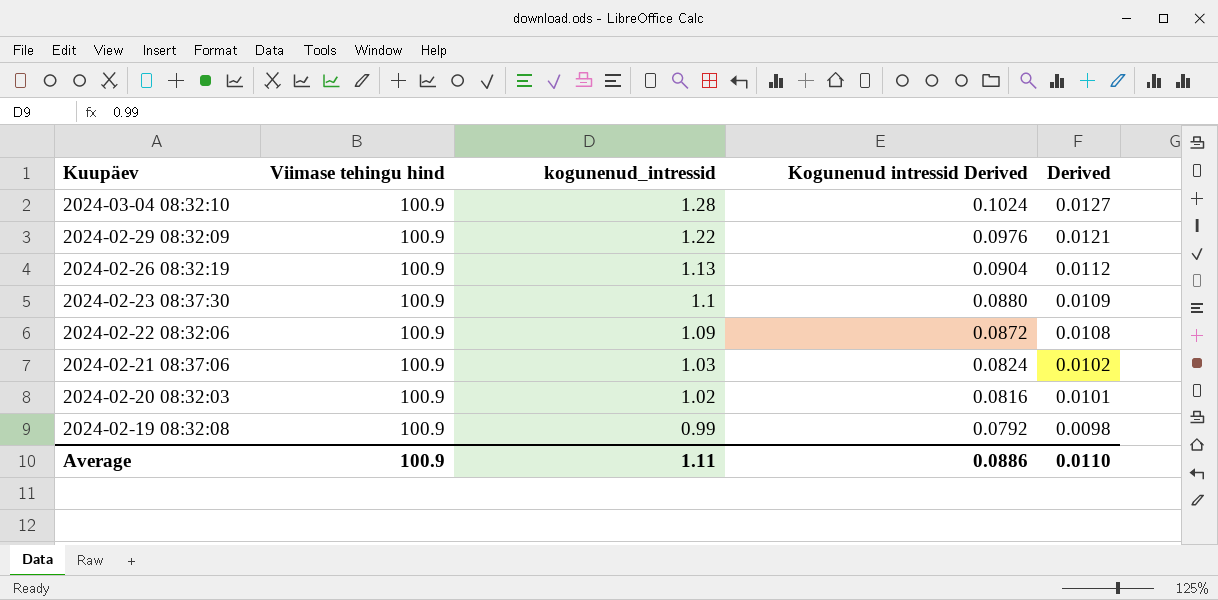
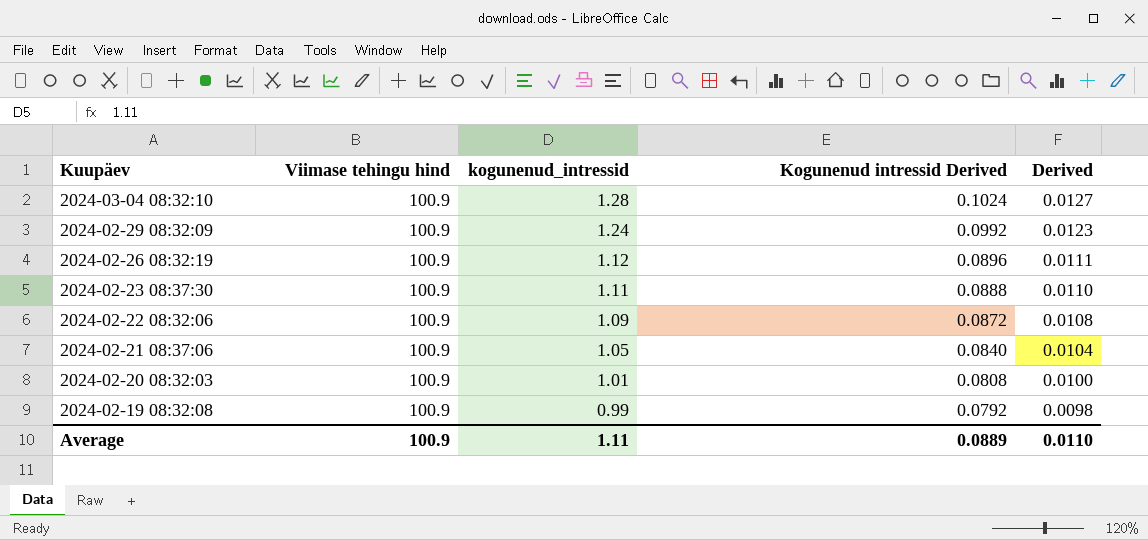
2024-02-29 08:32:09 | kogunenud_intressid: 1.22 -> 1.24
2024-02-29 08:32:09 | Kogunenud intressid Derived: 0.0976 -> 0.0992
2024-02-29 08:32:09 | Derived: 0.0121 -> 0.0123
2024-02-26 08:32:19 | kogunenud_intressid: 1.13 -> 1.12
2024-02-26 08:32:19 | Kogunenud intressid Derived: 0.0904 -> 0.0896
2024-02-26 08:32:19 | Derived: 0.0112 -> 0.0111
2024-02-23 08:37:30 | kogunenud_intressid: 1.1 -> 1.11
2024-02-23 08:37:30 | Kogunenud intressid Derived: 0.0880 -> 0.0888
2024-02-23 08:37:30 | Derived: 0.0109 -> 0.0110
2024-02-21 08:37:06 | kogunenud_intressid: 1.03 -> 1.05
2024-02-21 08:37:06 | Kogunenud intressid Derived: 0.0824 -> 0.0840
2024-02-21 08:37:06 | Derived: 0.0102 -> 0.0104
2024-02-20 08:32:03 | kogunenud_intressid: 1.02 -> 1.01
2024-02-20 08:32:03 | Kogunenud intressid Derived: 0.0816 -> 0.0808
2024-02-20 08:32:03 | Derived: 0.0101 -> 0.0100
Average | Kogunenud intressid Derived: 0.0886 -> 0.0889

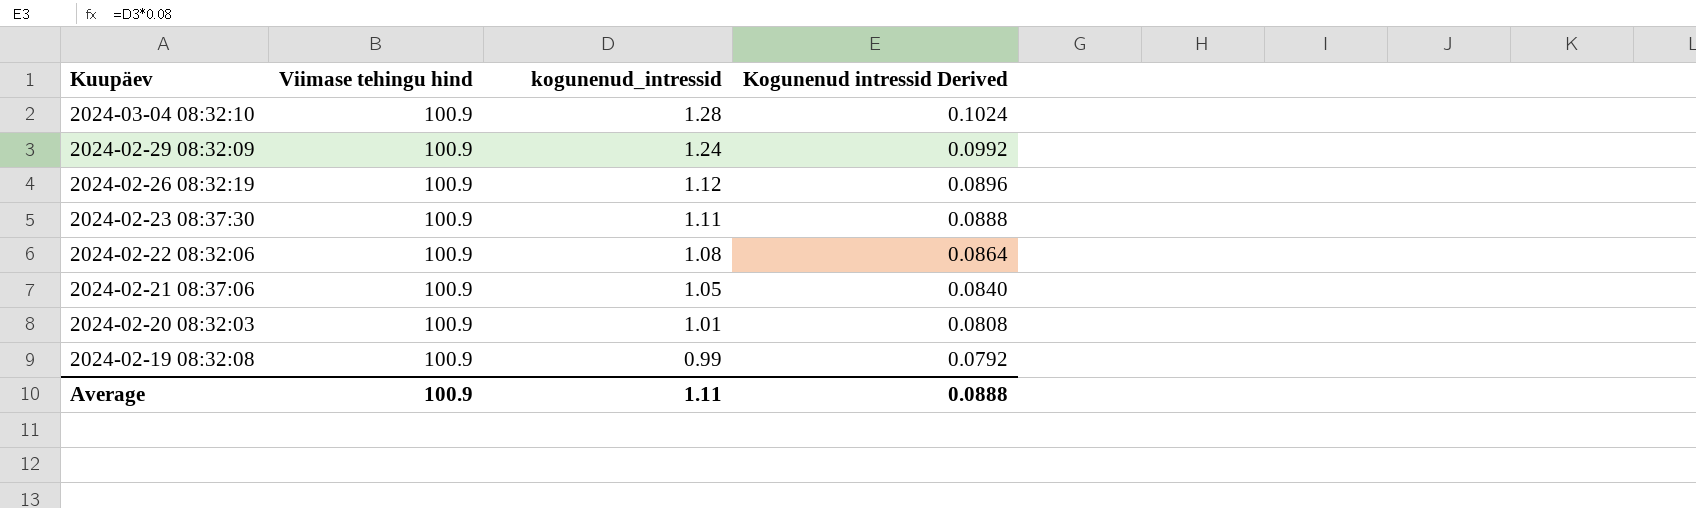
column Derived | formula: [kogunenud_intressid] / [Viimase tehingu hind] -> none
2024-02-22 08:32:06 | kogunenud_intressid: 1.09 -> 1.08
2024-02-22 08:32:06 | Kogunenud intressid Derived: 0.0872 -> 0.0864
Average | Kogunenud intressid Derived: 0.0889 -> 0.0888

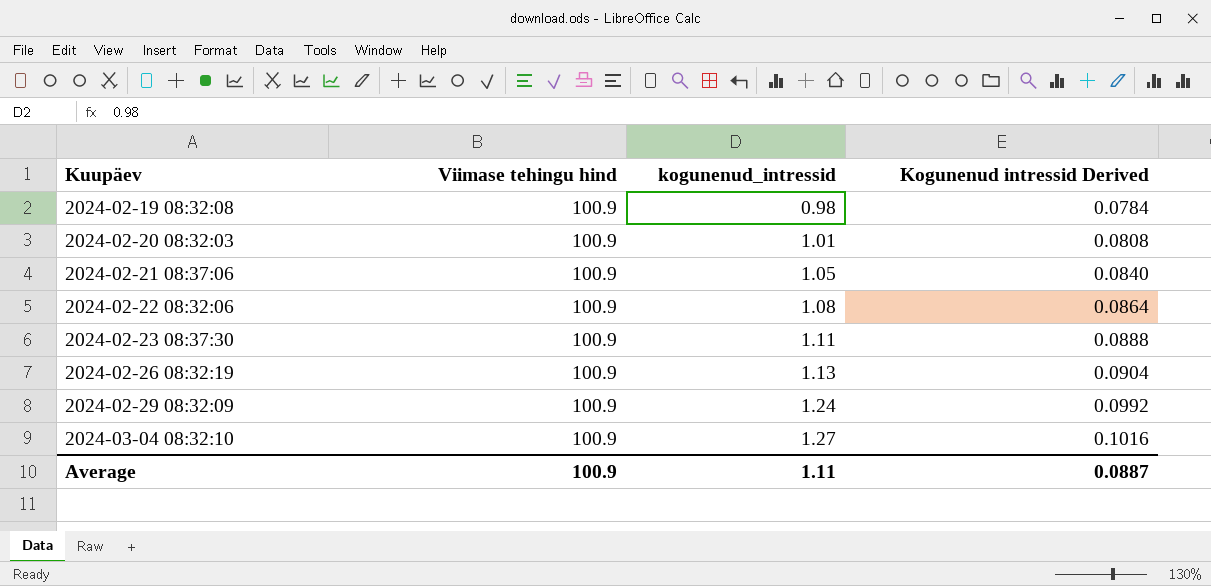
row order: Kuupäev descending -> Kuupäev ascending
2024-02-19 08:32:08 | kogunenud_intressid: 0.99 -> 0.98
2024-02-19 08:32:08 | Kogunenud intressid Derived: 0.0792 -> 0.0784
2024-02-26 08:32:19 | kogunenud_intressid: 1.12 -> 1.13
2024-02-26 08:32:19 | Kogunenud intressid Derived: 0.0896 -> 0.0904
2024-03-04 08:32:10 | kogunenud_intressid: 1.28 -> 1.27
2024-03-04 08:32:10 | Kogunenud intressid Derived: 0.1024 -> 0.1016
Average | Kogunenud intressid Derived: 0.0888 -> 0.0887

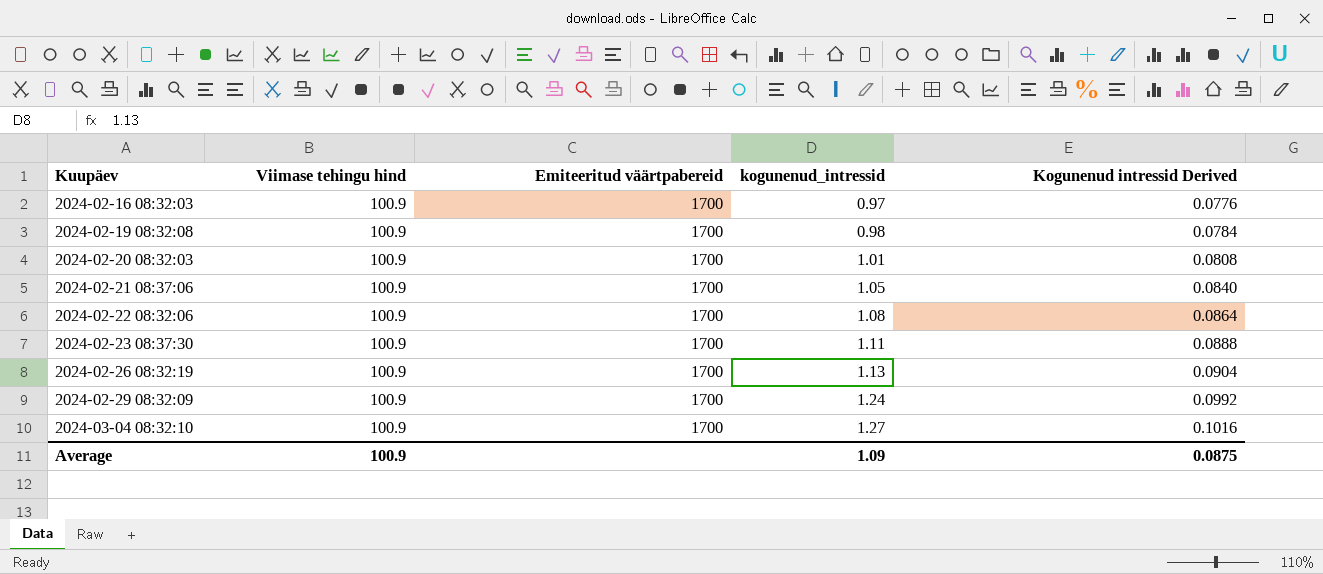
column Emiteeritud väärtpabereid | position: none -> 3
row 2024-02-16 08:32:03: none -> 100.9 | 1700 | 0.97 | 0.0776
Average | kogunenud_intressid: 1.11 -> 1.09
Average | Kogunenud intressid Derived: 0.0887 -> 0.0875

